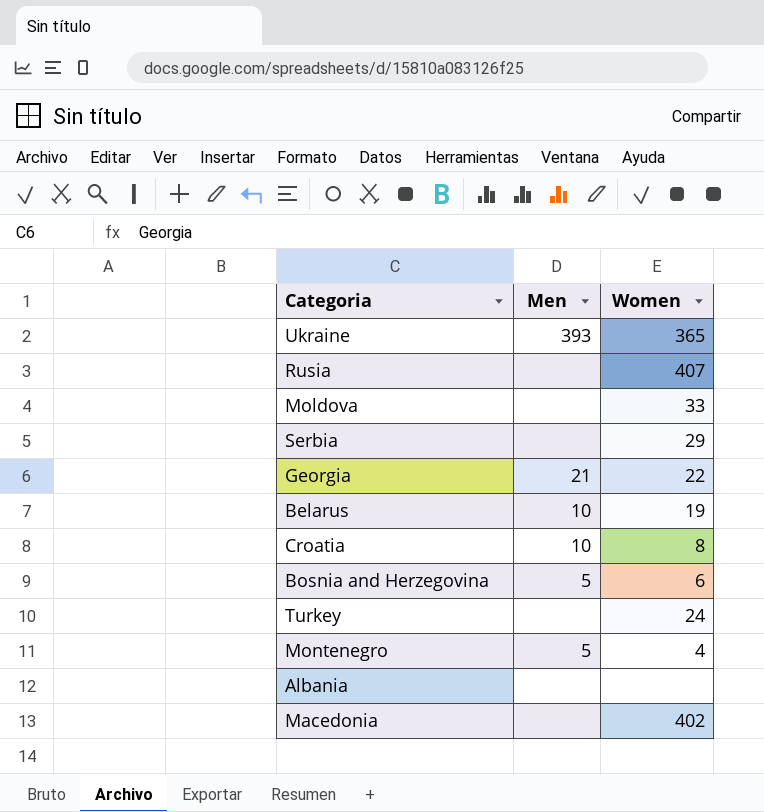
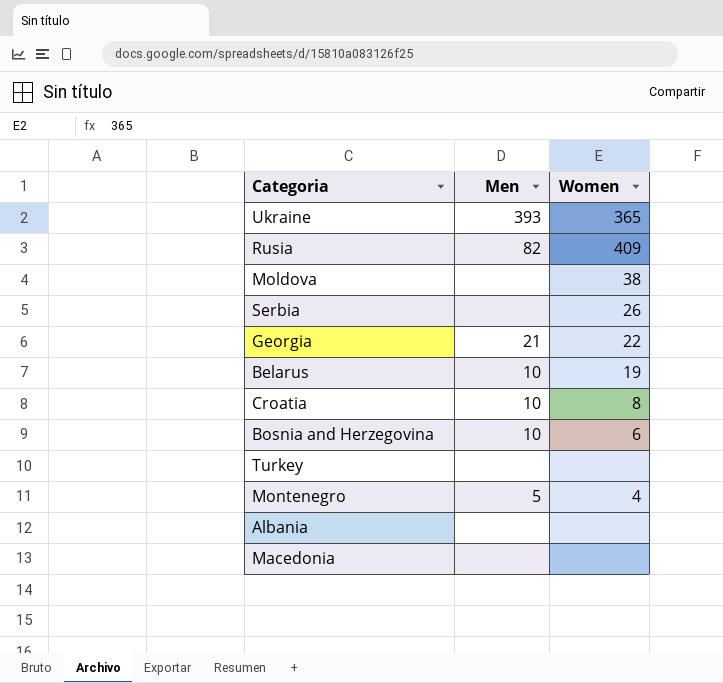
Rusia | Men: none -> 82
Rusia | Women: 407 -> 409
Moldova | Women: 33 -> 38
Serbia | Women: 29 -> 26
Bosnia and Herzegovina | Men: 5 -> 10
Turkey | Women: 24 -> none
Macedonia | Women: 402 -> none

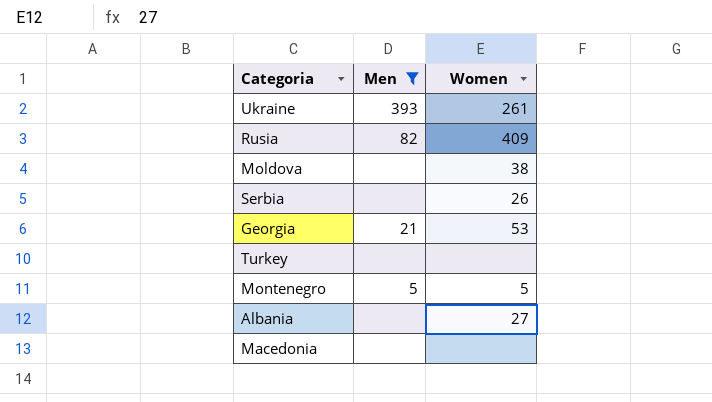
filter: none -> Men != 10
Ukraine | Women: 365 -> 261
Georgia | Women: 22 -> 53
Montenegro | Women: 4 -> 5
Albania | Women: none -> 27

